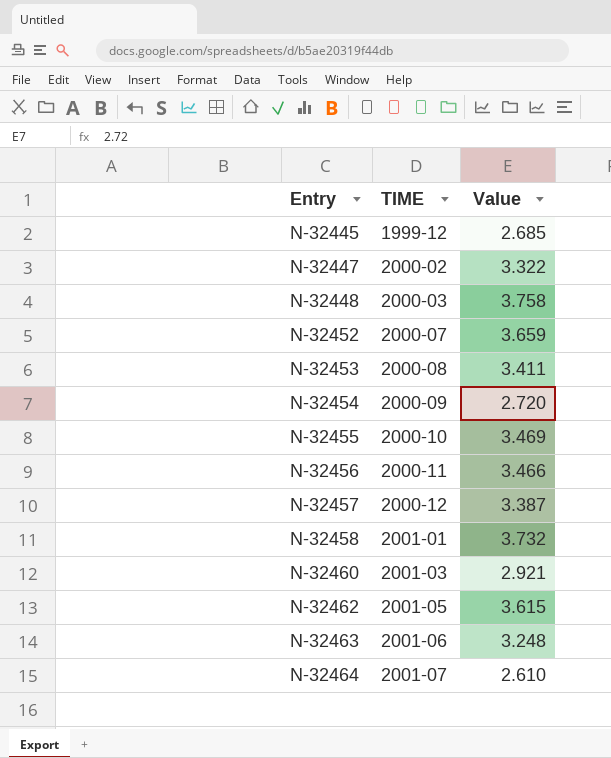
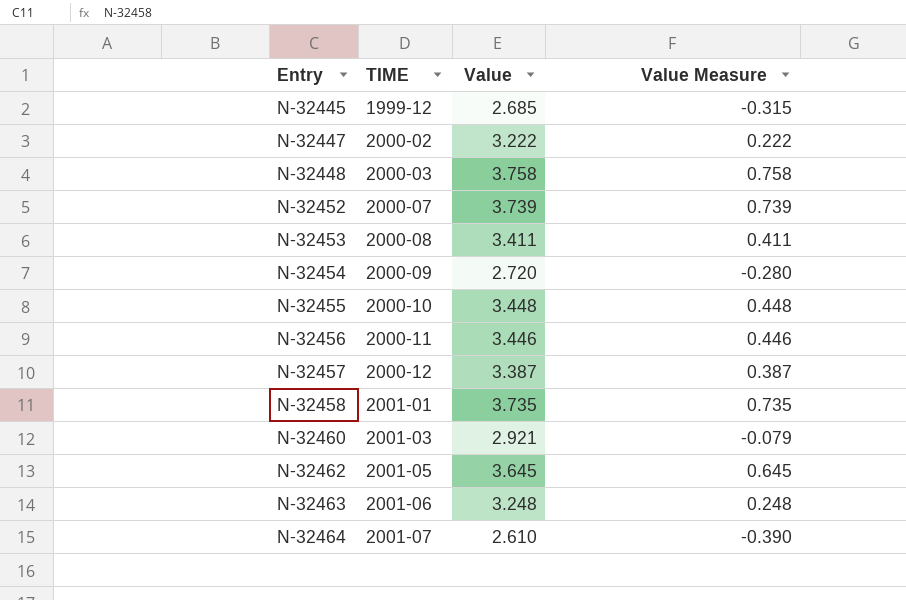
column Value Measure | formula: none -> [Value] - 3
N-32447 | Value: 3.322 -> 3.222
N-32452 | Value: 3.659 -> 3.739
N-32455 | Value: 3.469 -> 3.448
N-32456 | Value: 3.466 -> 3.446
N-32458 | Value: 3.732 -> 3.735
N-32462 | Value: 3.615 -> 3.645

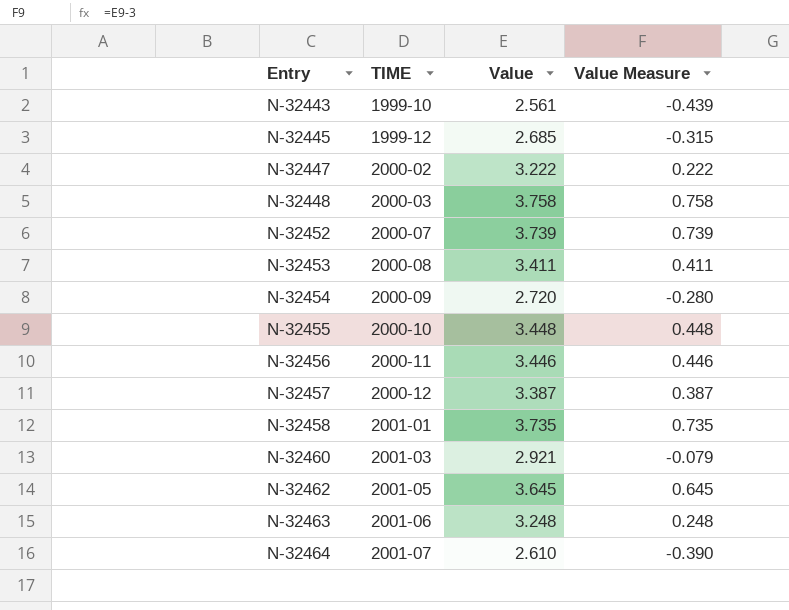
row N-32443: none -> 1999-10 | 2.561 | -0.439

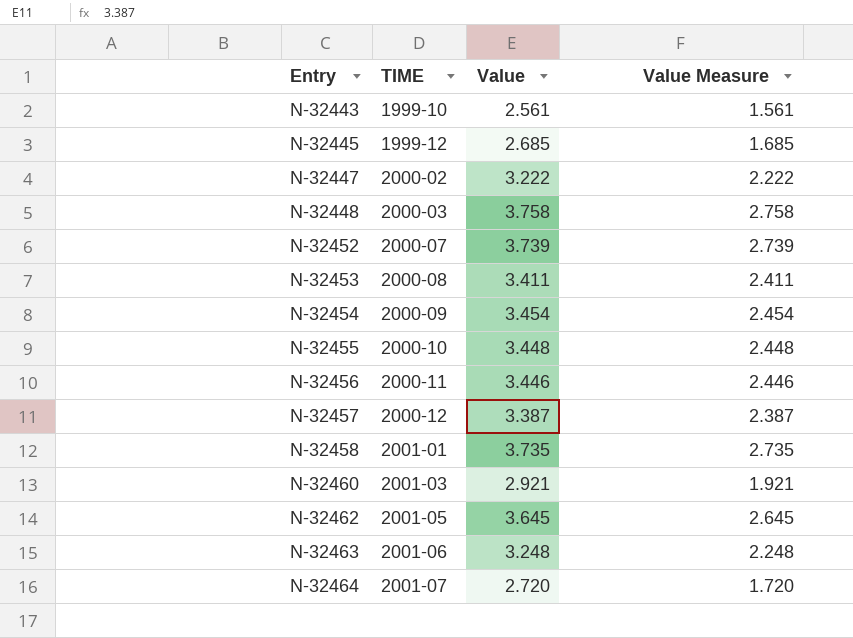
column Value Measure | formula: [Value] - 3 -> [Value] - 1
N-32454 | Value: 2.720 -> 3.454
N-32464 | Value: 2.610 -> 2.720

